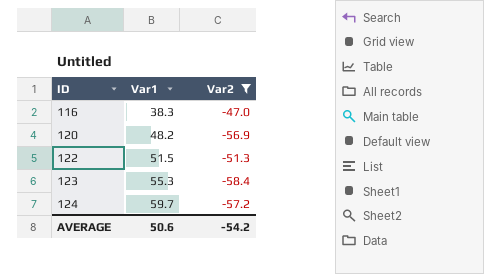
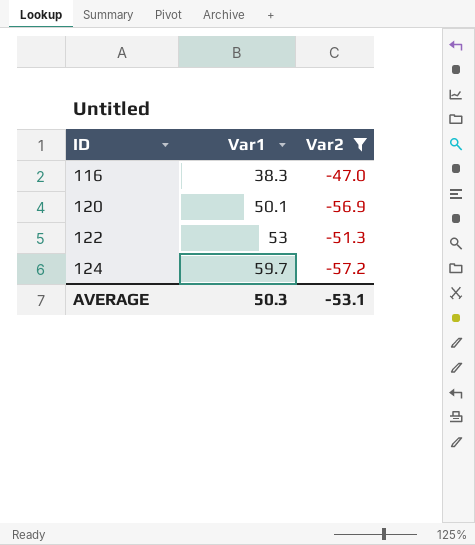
row 123: 55.3 | -58.4 -> none
120 | Var1: 48.2 -> 50.1
122 | Var1: 51.5 -> 53
AVERAGE | Var1: 50.6 -> 50.3
AVERAGE | Var2: -54.2 -> -53.1

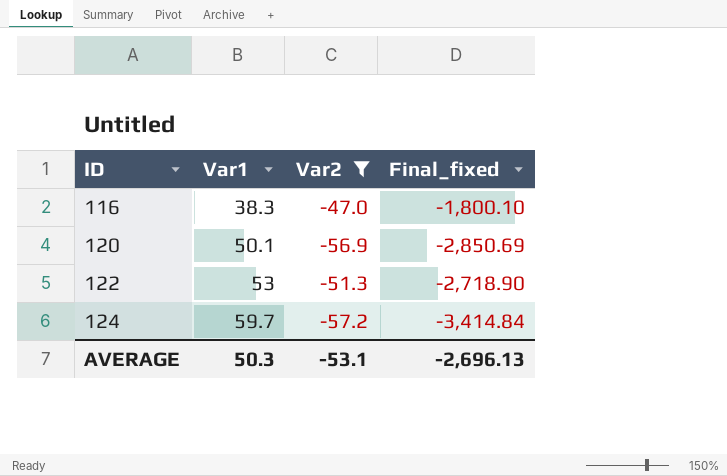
column Final_fixed | formula: none -> [Var1] * [Var2]

